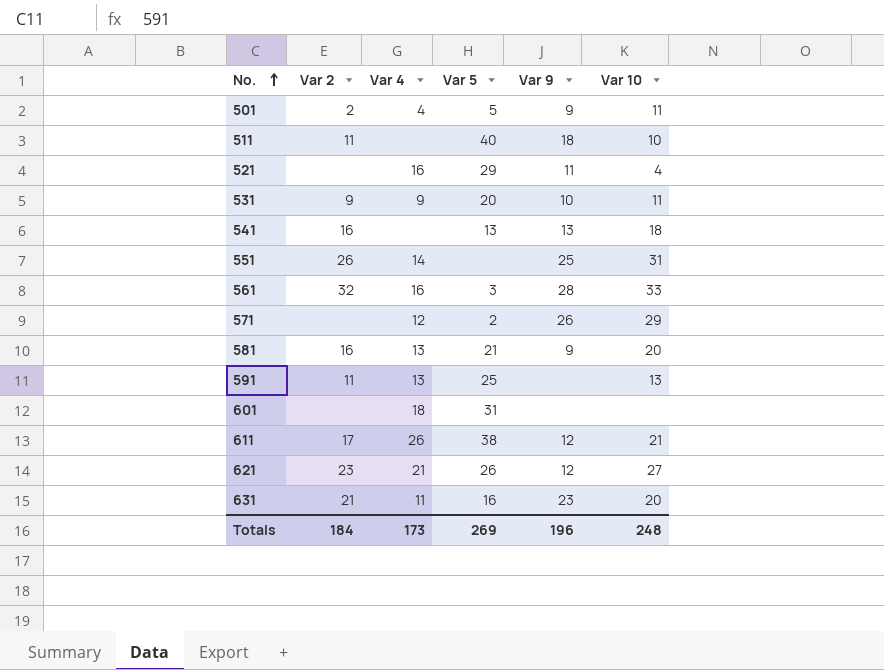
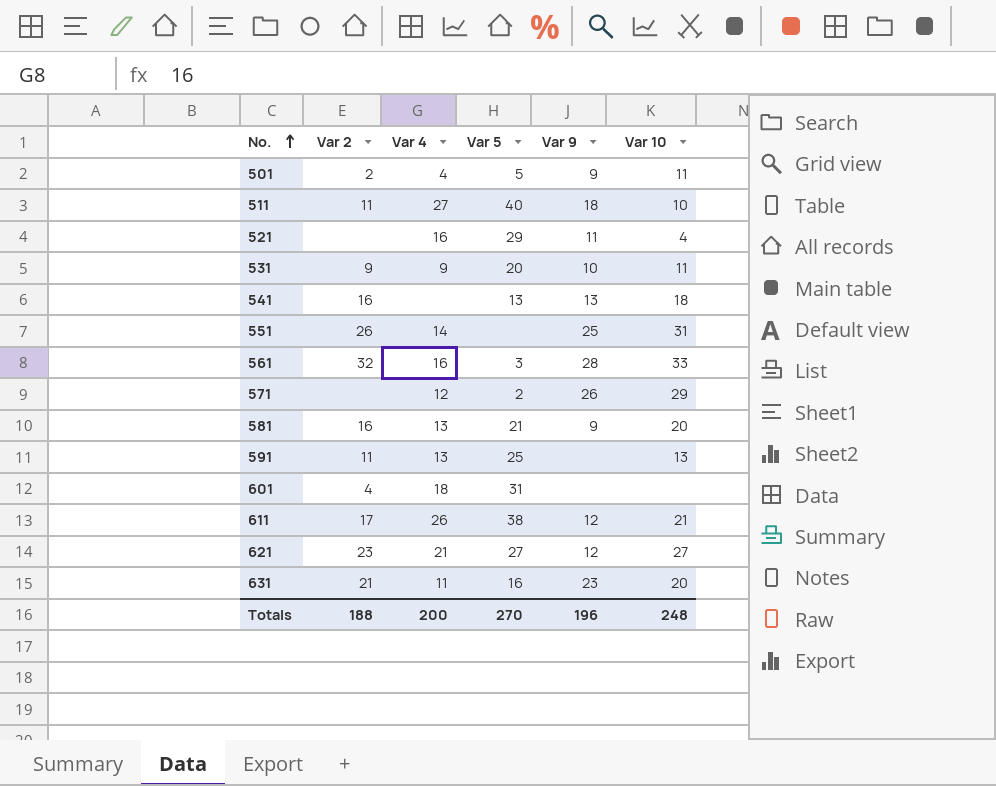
511 | Var 4: none -> 27
601 | Var 2: none -> 4
621 | Var 5: 26 -> 27
Totals | Var 2: 184 -> 188
Totals | Var 4: 173 -> 200
Totals | Var 5: 269 -> 270

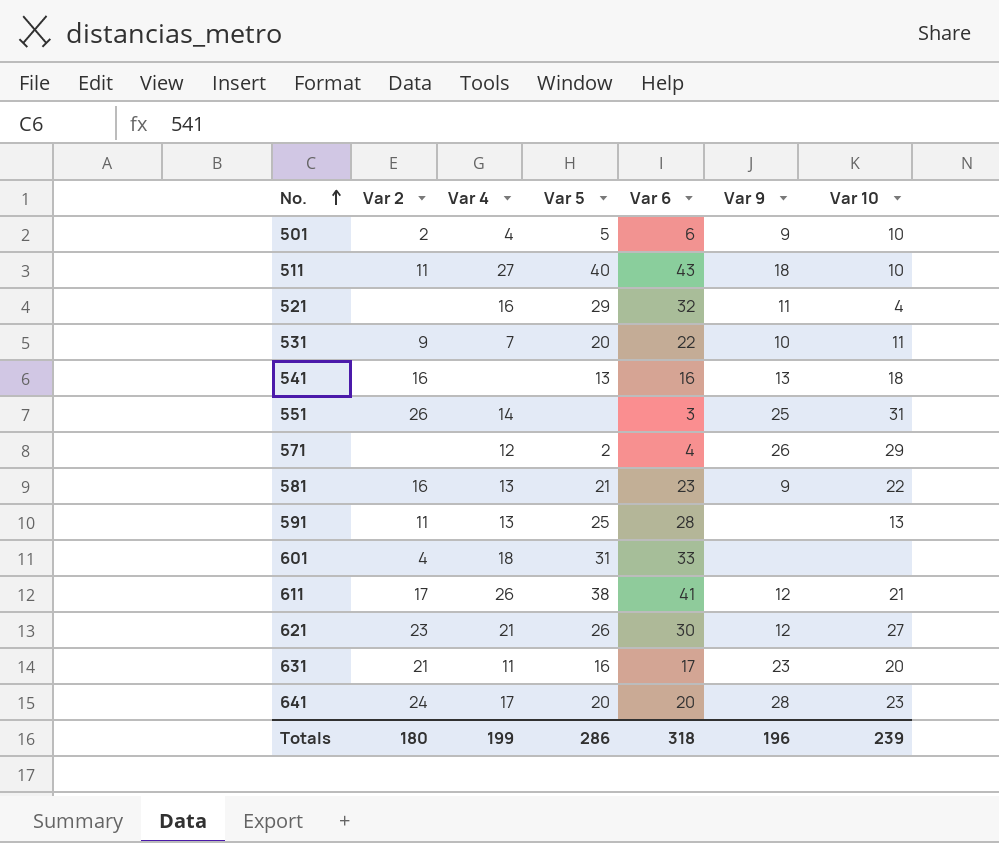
column Var 6 | position: none -> 5
row 561: 32 | 16 | 3 | 28 | 33 -> none
501 | Var 10: 11 -> 10
531 | Var 4: 9 -> 7
581 | Var 10: 20 -> 22
621 | Var 5: 27 -> 26
row 641: none -> 24 | 17 | 20 | 20 | 28 | 23
Totals | Var 2: 188 -> 180
Totals | Var 4: 200 -> 199
Totals | Var 5: 270 -> 286
Totals | Var 10: 248 -> 239

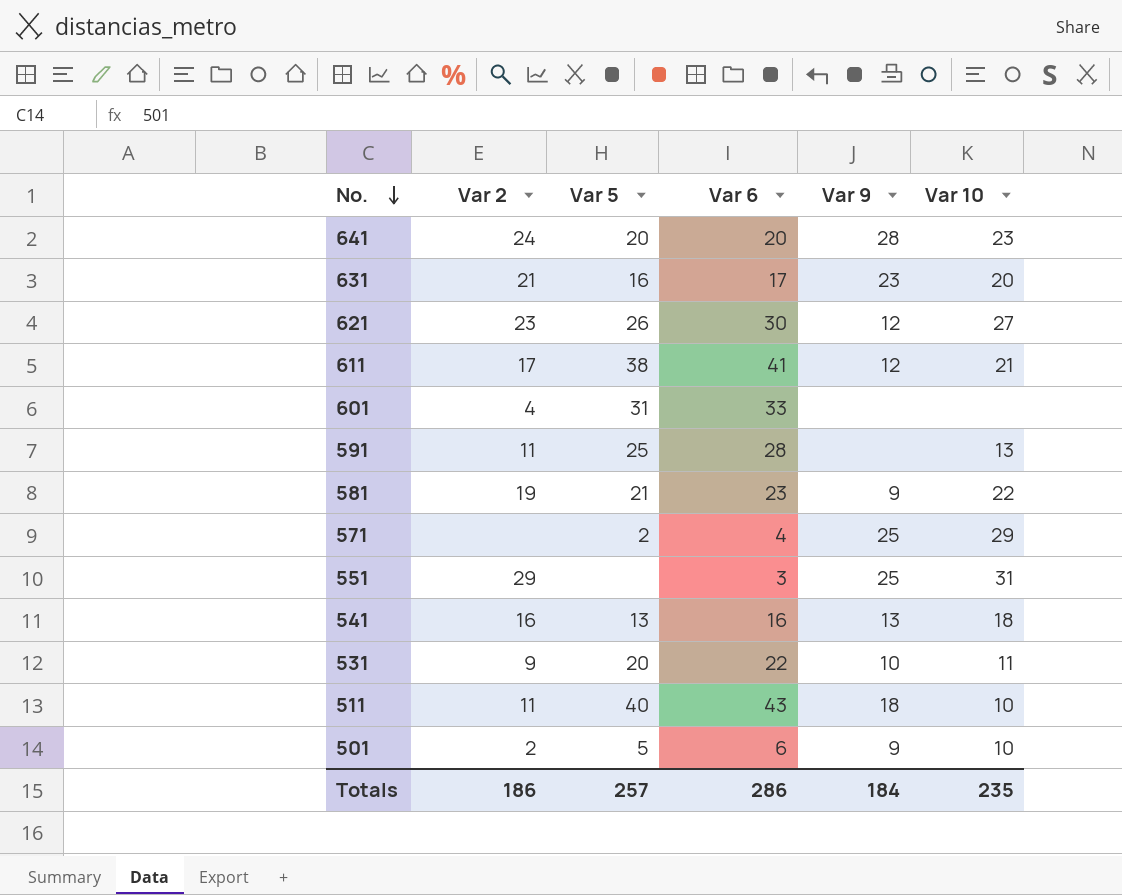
row order: No. ascending -> No. descending
column Var 4 | position: 3 -> none
row 521: none | 16 | 29 | 32 | 11 | 4 -> none
581 | Var 2: 16 -> 19
571 | Var 9: 26 -> 25
551 | Var 2: 26 -> 29
Totals | Var 2: 180 -> 186
Totals | Var 5: 286 -> 257
Totals | Var 6: 318 -> 286
Totals | Var 9: 196 -> 184
Totals | Var 10: 239 -> 235

